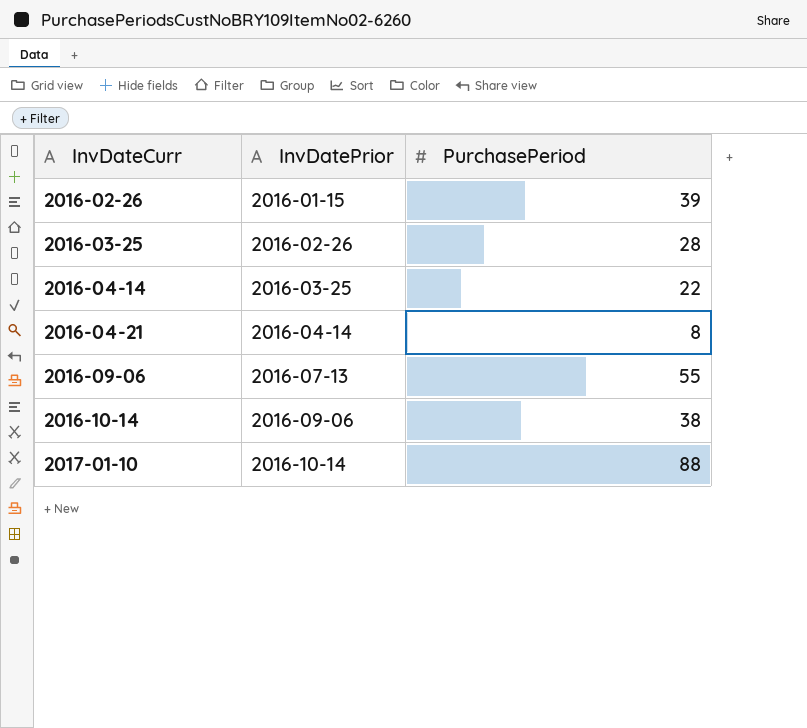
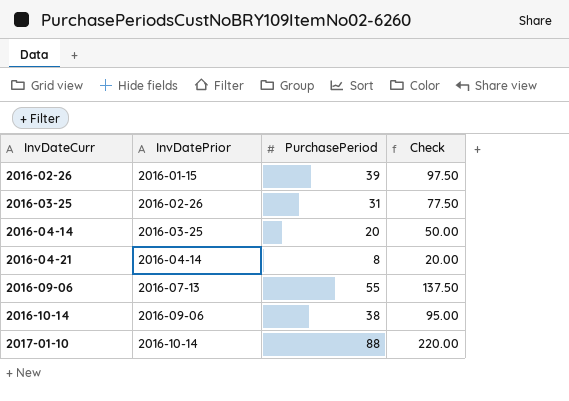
column Check | formula: none -> [PurchasePeriod] * 2.5
2016-03-25 | PurchasePeriod: 28 -> 31
2016-04-14 | PurchasePeriod: 22 -> 20

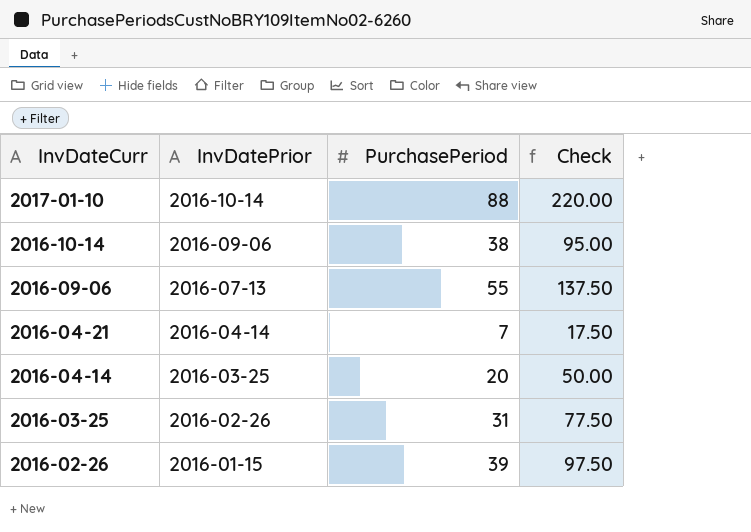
row order: InvDateCurr ascending -> InvDateCurr descending
2016-04-21 | PurchasePeriod: 8 -> 7
2016-04-21 | Check: 20.00 -> 17.50

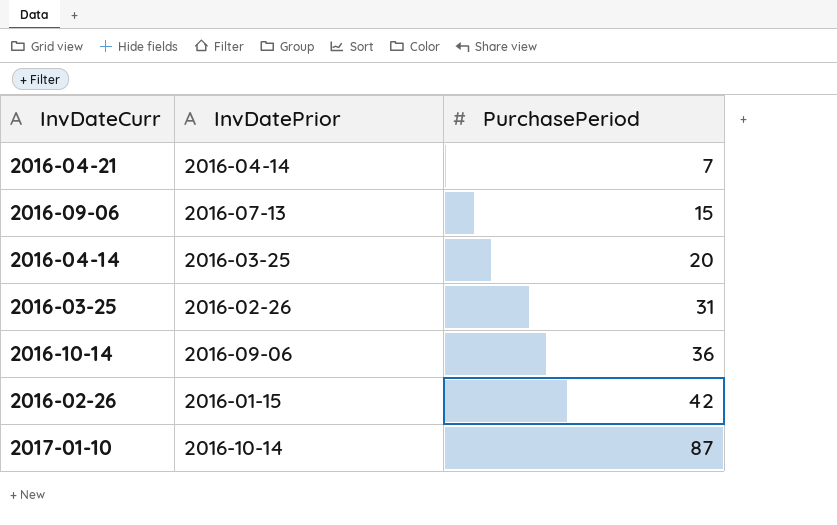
row order: InvDateCurr descending -> PurchasePeriod ascending
column Check | formula: [PurchasePeriod] * 2.5 -> none
2016-09-06 | PurchasePeriod: 55 -> 15
2016-10-14 | PurchasePeriod: 38 -> 36
2016-02-26 | PurchasePeriod: 39 -> 42
2017-01-10 | PurchasePeriod: 88 -> 87

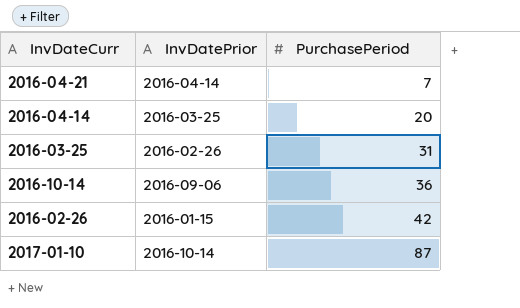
row 2016-09-06: 2016-07-13 | 15 -> none

